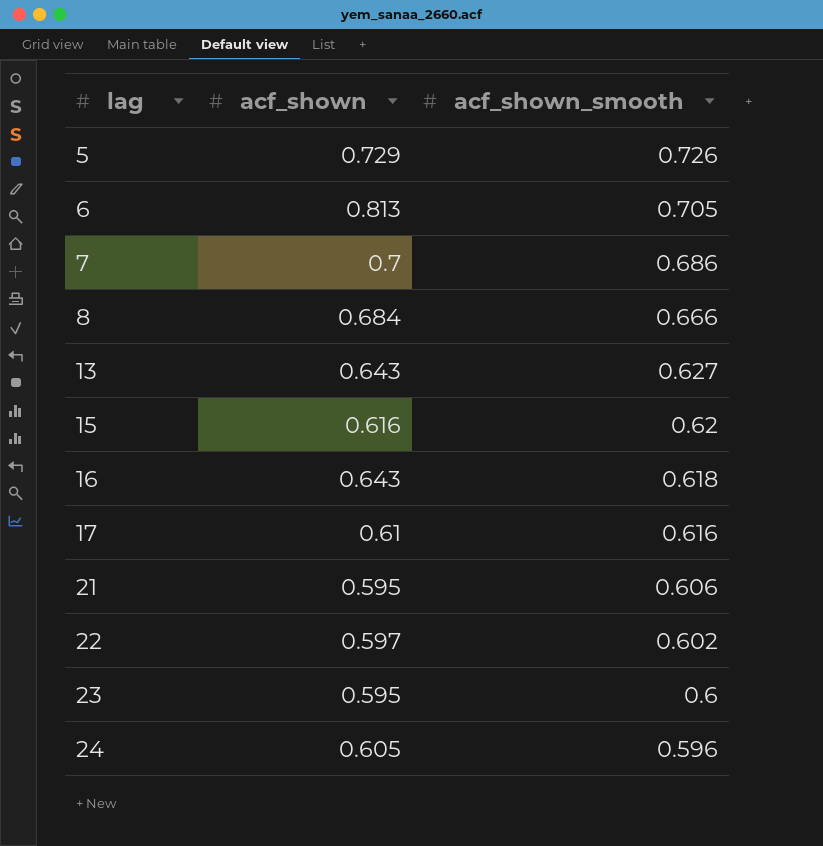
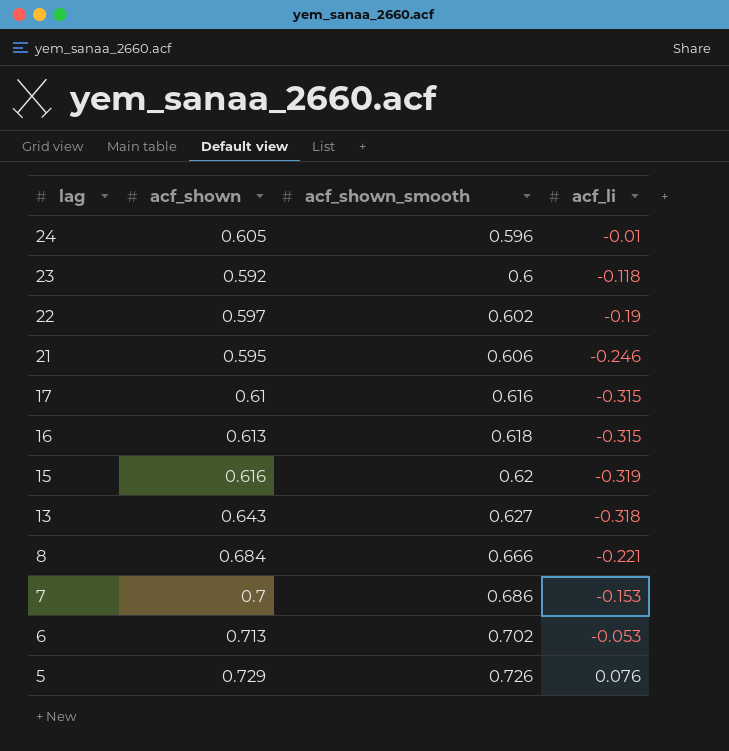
row order: lag ascending -> lag descending
column acf_li | position: none -> 4
23 | acf_shown: 0.595 -> 0.592
16 | acf_shown: 0.643 -> 0.613
6 | acf_shown: 0.813 -> 0.713
6 | acf_shown_smooth: 0.705 -> 0.702

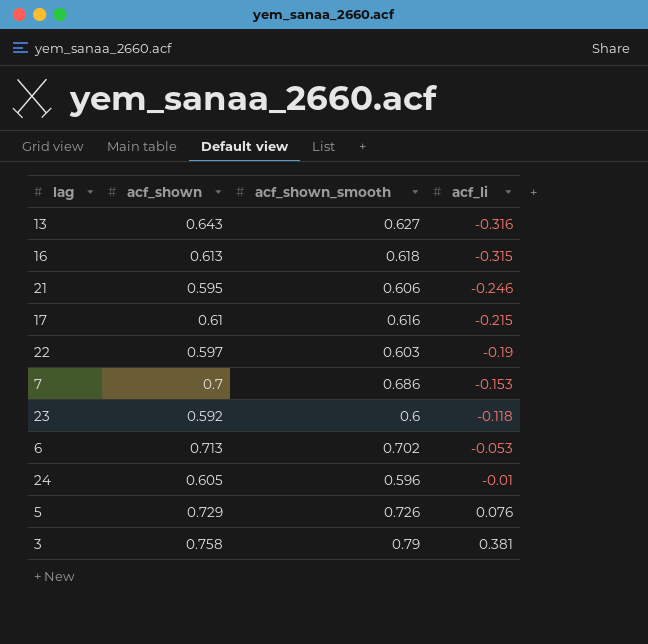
row order: lag descending -> acf_li ascending
row 15: 0.616 | 0.62 | -0.319 -> none
row 8: 0.684 | 0.666 | -0.221 -> none
13 | acf_li: -0.318 -> -0.316
17 | acf_li: -0.315 -> -0.215
22 | acf_shown_smooth: 0.602 -> 0.603
row 3: none -> 0.758 | 0.79 | 0.381

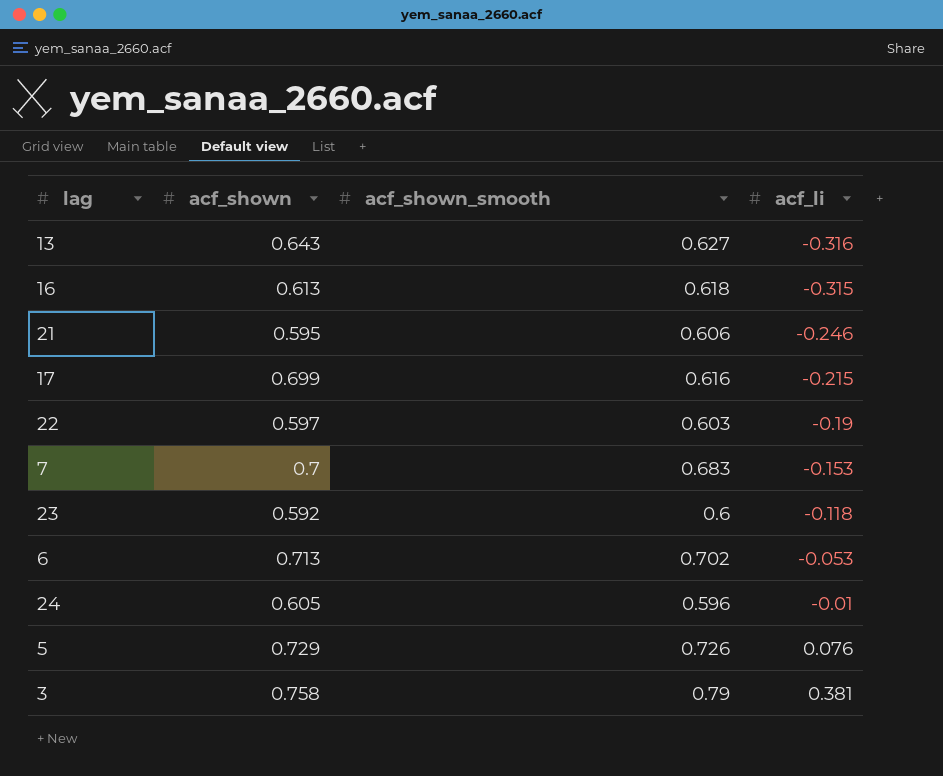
17 | acf_shown: 0.61 -> 0.699
7 | acf_shown_smooth: 0.686 -> 0.683

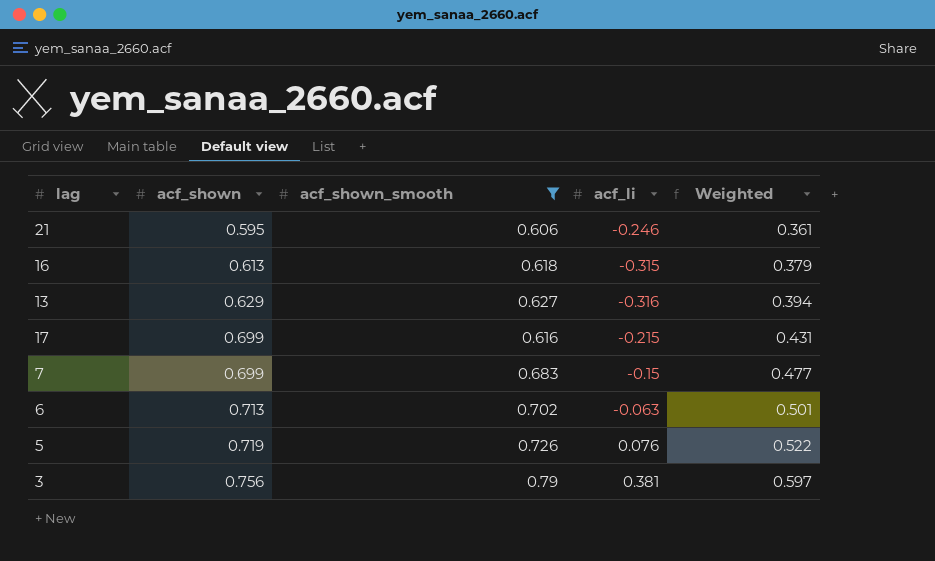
filter: none -> acf_shown_smooth >= 0.606
row order: acf_li ascending -> acf_shown ascending
column Weighted | formula: none -> [acf_shown] * [acf_shown_smooth]
13 | acf_shown: 0.643 -> 0.629
7 | acf_shown: 0.7 -> 0.699
7 | acf_li: -0.153 -> -0.15
6 | acf_li: -0.053 -> -0.063
5 | acf_shown: 0.729 -> 0.719
3 | acf_shown: 0.758 -> 0.756

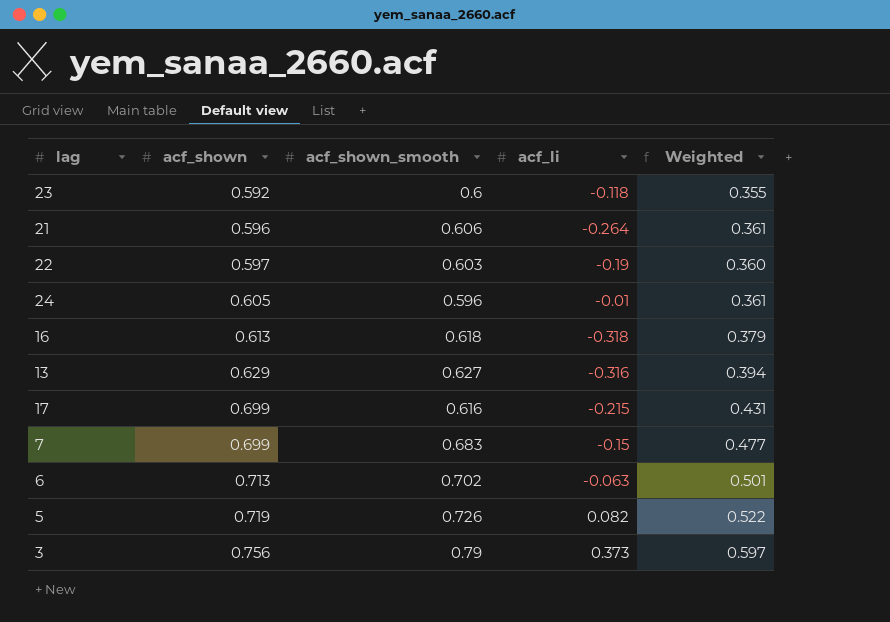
filter: acf_shown_smooth >= 0.606 -> none
21 | acf_shown: 0.595 -> 0.596
21 | acf_li: -0.246 -> -0.264
16 | acf_li: -0.315 -> -0.318
5 | acf_li: 0.076 -> 0.082
3 | acf_li: 0.381 -> 0.373

